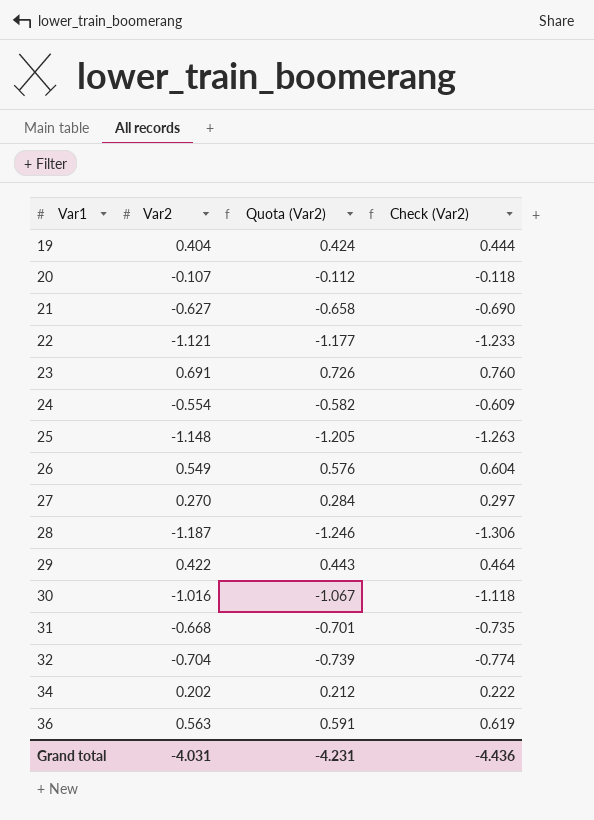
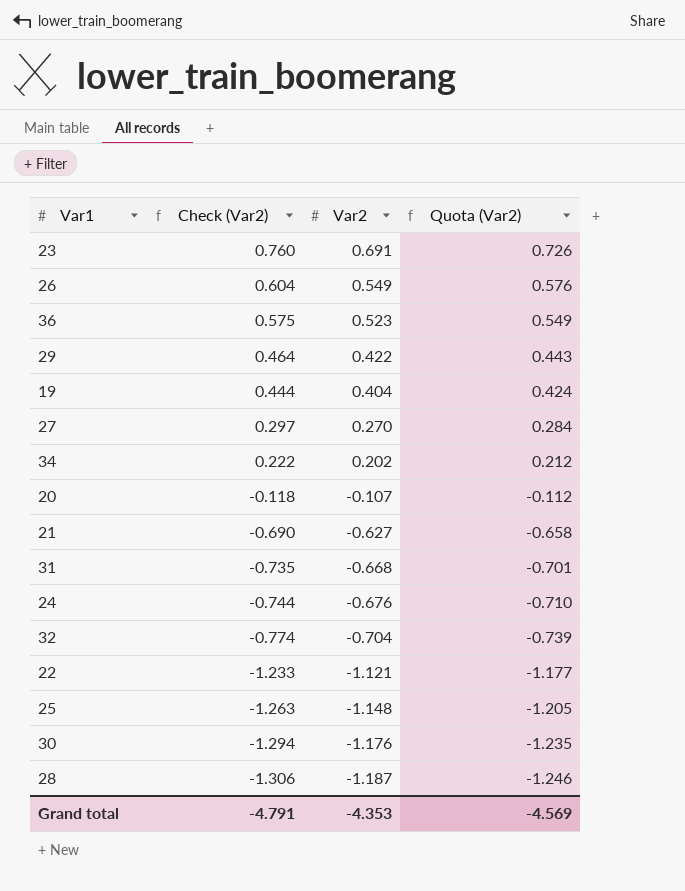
row order: Var1 ascending -> Check (Var2) descending
column Check (Var2) | position: 4 -> 2
36 | Check (Var2): 0.619 -> 0.575
36 | Var2: 0.563 -> 0.523
36 | Quota (Var2): 0.591 -> 0.549
24 | Check (Var2): -0.609 -> -0.744
24 | Var2: -0.554 -> -0.676
24 | Quota (Var2): -0.582 -> -0.710
30 | Check (Var2): -1.118 -> -1.294
30 | Var2: -1.016 -> -1.176
30 | Quota (Var2): -1.067 -> -1.235
Grand total | Check (Var2): -4.436 -> -4.791
Grand total | Var2: -4.031 -> -4.353
Grand total | Quota (Var2): -4.231 -> -4.569

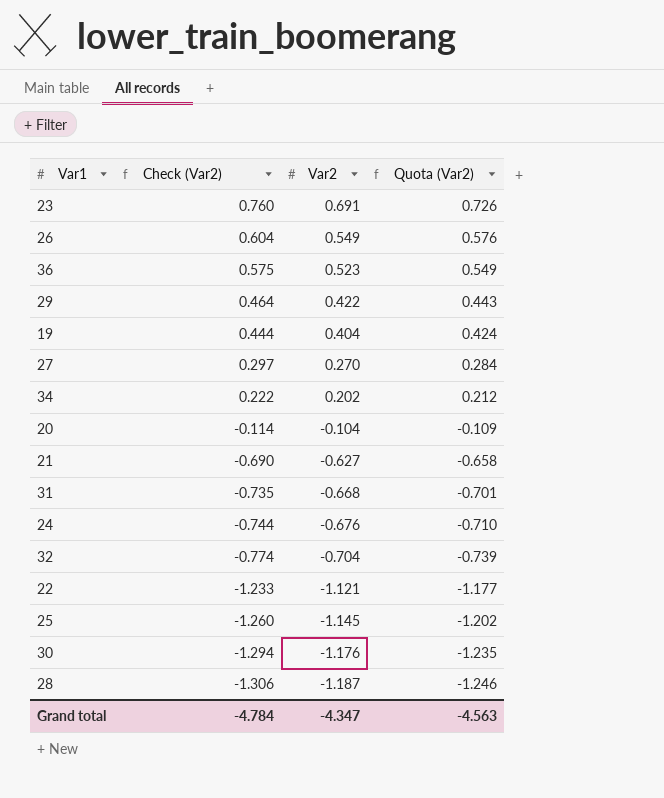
20 | Check (Var2): -0.118 -> -0.114
20 | Var2: -0.107 -> -0.104
20 | Quota (Var2): -0.112 -> -0.109
25 | Check (Var2): -1.263 -> -1.260
25 | Var2: -1.148 -> -1.145
25 | Quota (Var2): -1.205 -> -1.202
Grand total | Check (Var2): -4.791 -> -4.784
Grand total | Var2: -4.353 -> -4.347
Grand total | Quota (Var2): -4.569 -> -4.563

